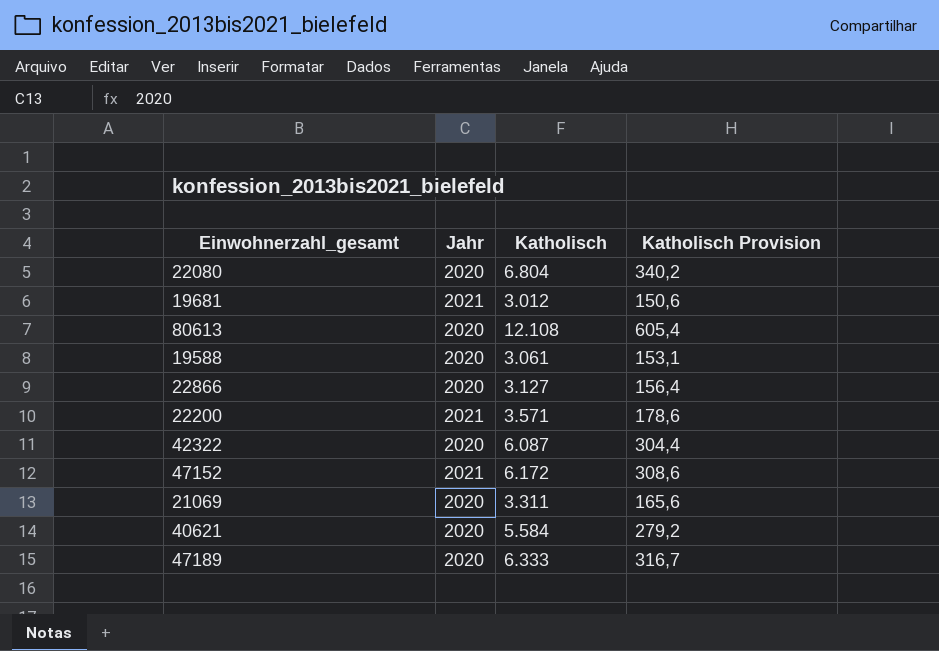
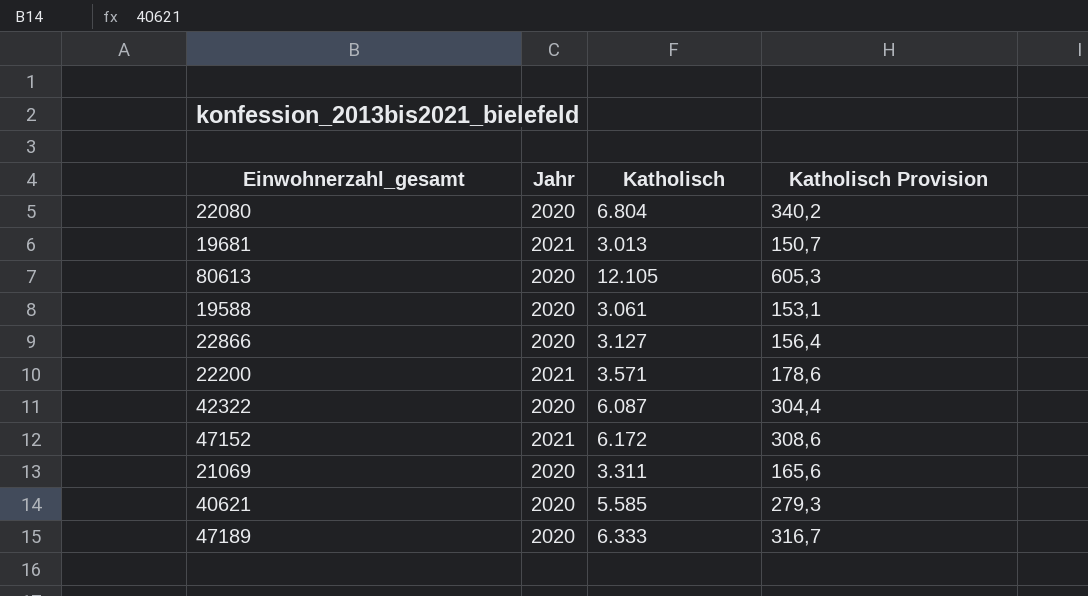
19681 | Katholisch: 3.012 -> 3.013
19681 | Katholisch Provision: 150,6 -> 150,7
80613 | Katholisch: 12.108 -> 12.105
80613 | Katholisch Provision: 605,4 -> 605,3
40621 | Katholisch: 5.584 -> 5.585
40621 | Katholisch Provision: 279,2 -> 279,3

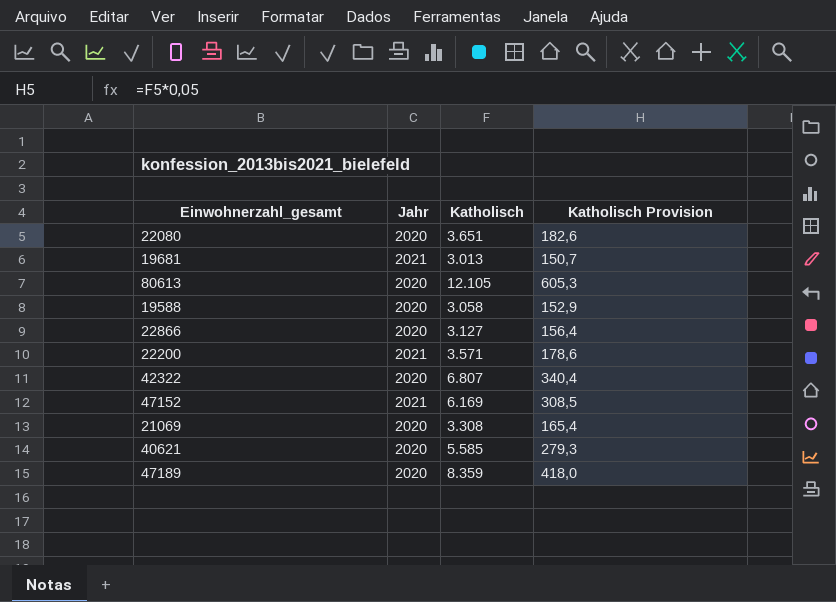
22080 | Katholisch: 6.804 -> 3.651
22080 | Katholisch Provision: 340,2 -> 182,6
19588 | Katholisch: 3.061 -> 3.058
19588 | Katholisch Provision: 153,1 -> 152,9
42322 | Katholisch: 6.087 -> 6.807
42322 | Katholisch Provision: 304,4 -> 340,4
47152 | Katholisch: 6.172 -> 6.169
47152 | Katholisch Provision: 308,6 -> 308,5
21069 | Katholisch: 3.311 -> 3.308
21069 | Katholisch Provision: 165,6 -> 165,4
47189 | Katholisch: 6.333 -> 8.359
47189 | Katholisch Provision: 316,7 -> 418,0

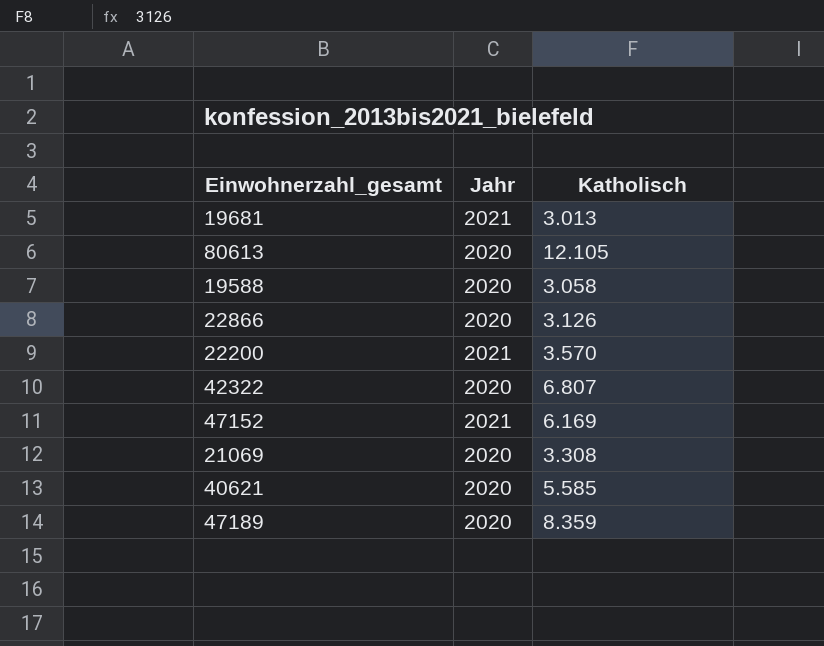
column Katholisch Provision | formula: [Katholisch] * 0,05 -> none
row 22080: 2020 | 3.651 | 182,6 -> none
22866 | Katholisch: 3.127 -> 3.126
22200 | Katholisch: 3.571 -> 3.570

